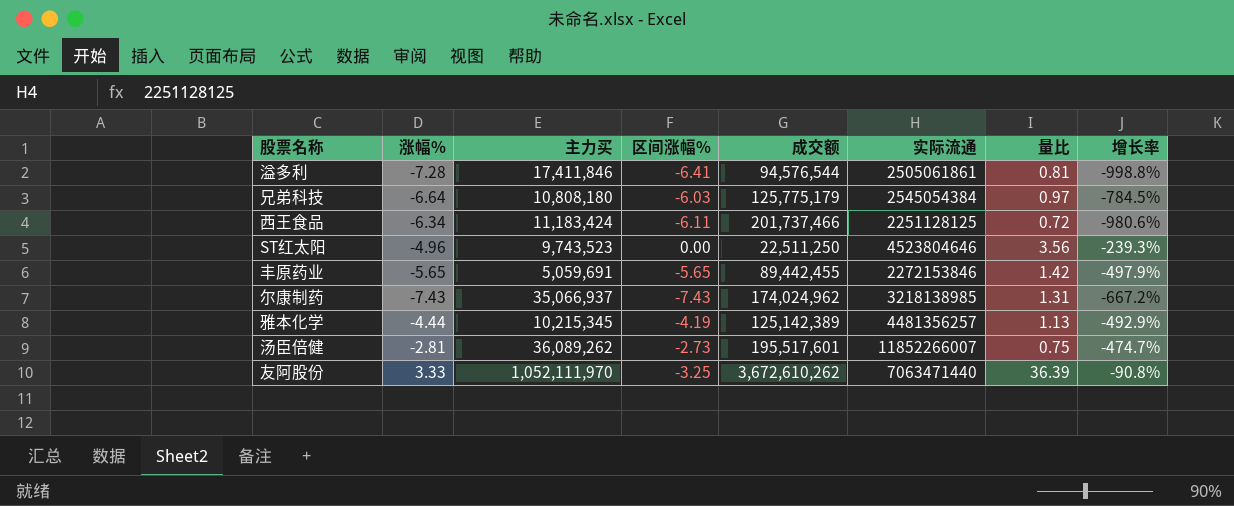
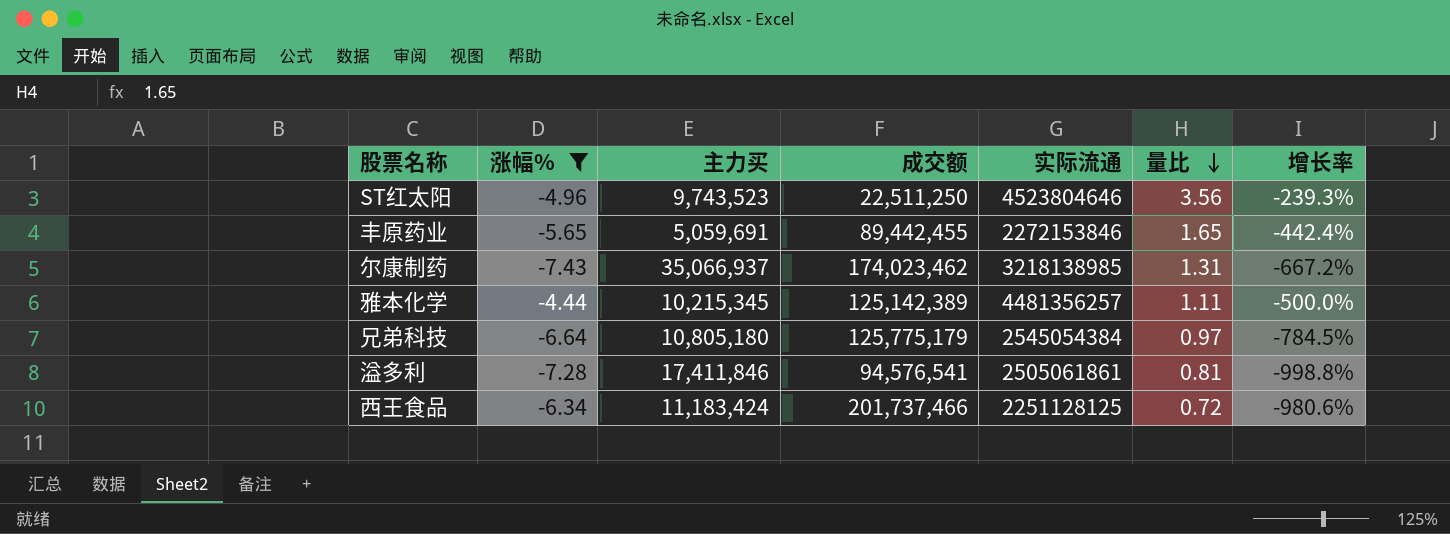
filter: none -> 涨幅% <= -4.44
row order: none -> 量比 descending
column 区间涨幅% | position: 4 -> none
丰原药业 | 量比: 1.42 -> 1.65
丰原药业 | 增长率: -497.9% -> -442.4%
尔康制药 | 成交额: 174,024,962 -> 174,023,462
雅本化学 | 量比: 1.13 -> 1.11
雅本化学 | 增长率: -492.9% -> -500.0%
兄弟科技 | 主力买: 10,808,180 -> 10,805,180
溢多利 | 成交额: 94,576,544 -> 94,576,541

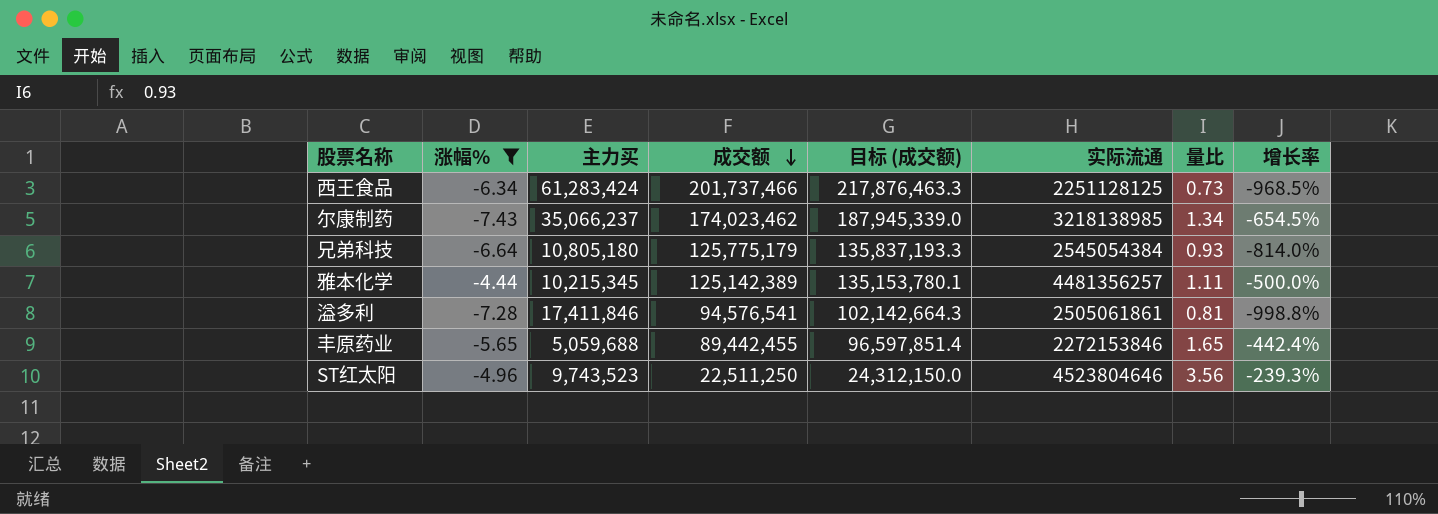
row order: 量比 descending -> 成交额 descending
column 目标 (成交额) | formula: none -> [成交额] * 1.08
西王食品 | 主力买: 11,183,424 -> 61,283,424
西王食品 | 量比: 0.72 -> 0.73
西王食品 | 增长率: -980.6% -> -968.5%
尔康制药 | 主力买: 35,066,937 -> 35,066,237
尔康制药 | 量比: 1.31 -> 1.34
尔康制药 | 增长率: -667.2% -> -654.5%
兄弟科技 | 量比: 0.97 -> 0.93
兄弟科技 | 增长率: -784.5% -> -814.0%
丰原药业 | 主力买: 5,059,691 -> 5,059,688

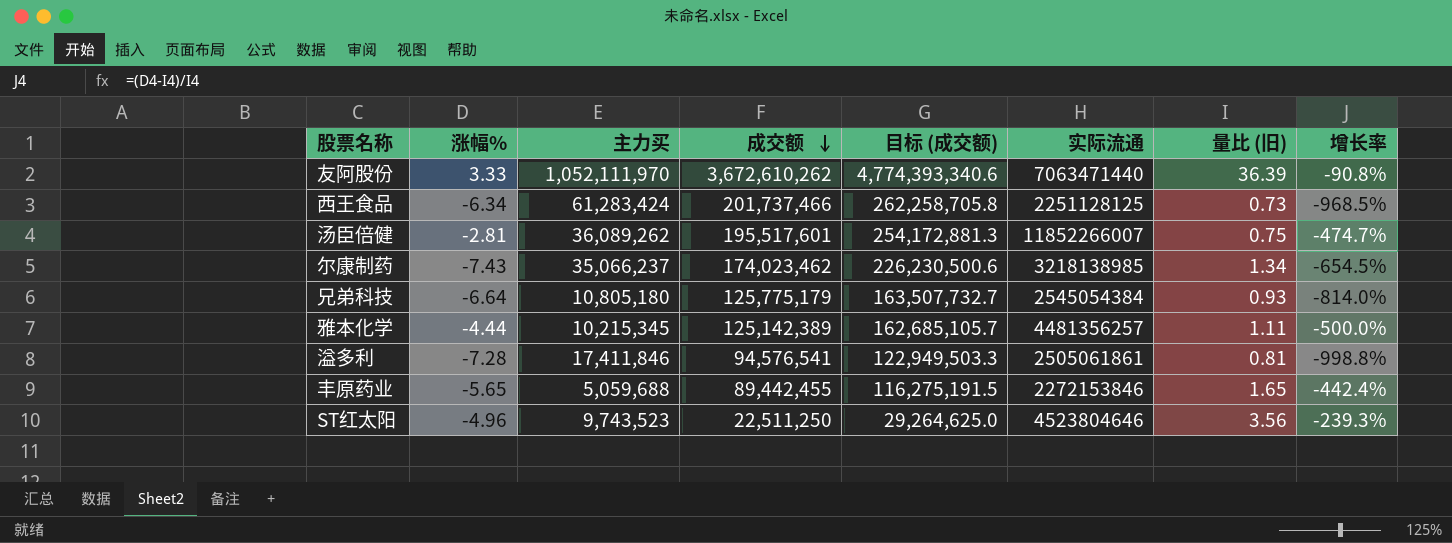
filter: 涨幅% <= -4.44 -> none
column 目标 (成交额) | formula: [成交额] * 1.08 -> [成交额] * 1.3
column name: 量比 -> 量比 (旧)

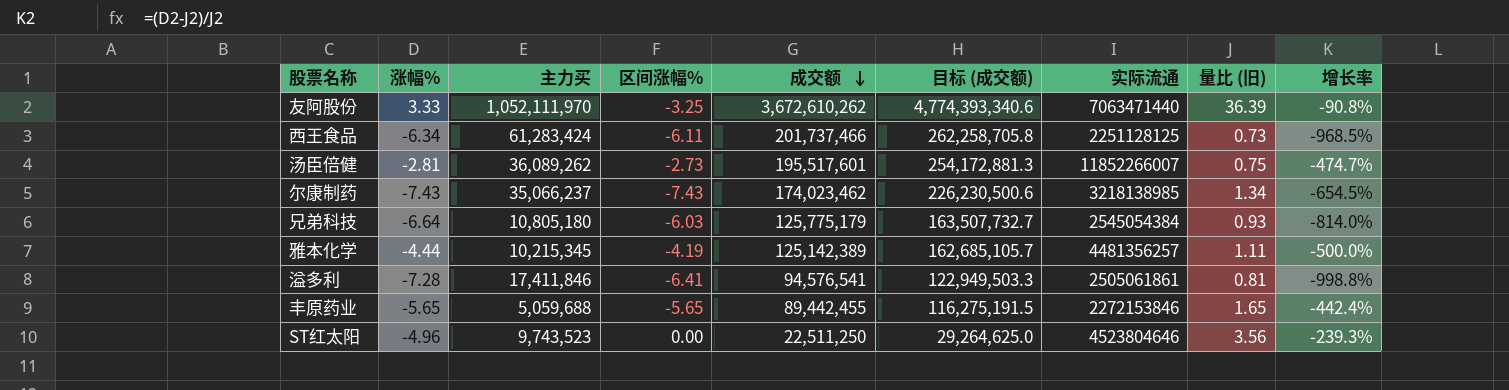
column 区间涨幅% | position: none -> 4

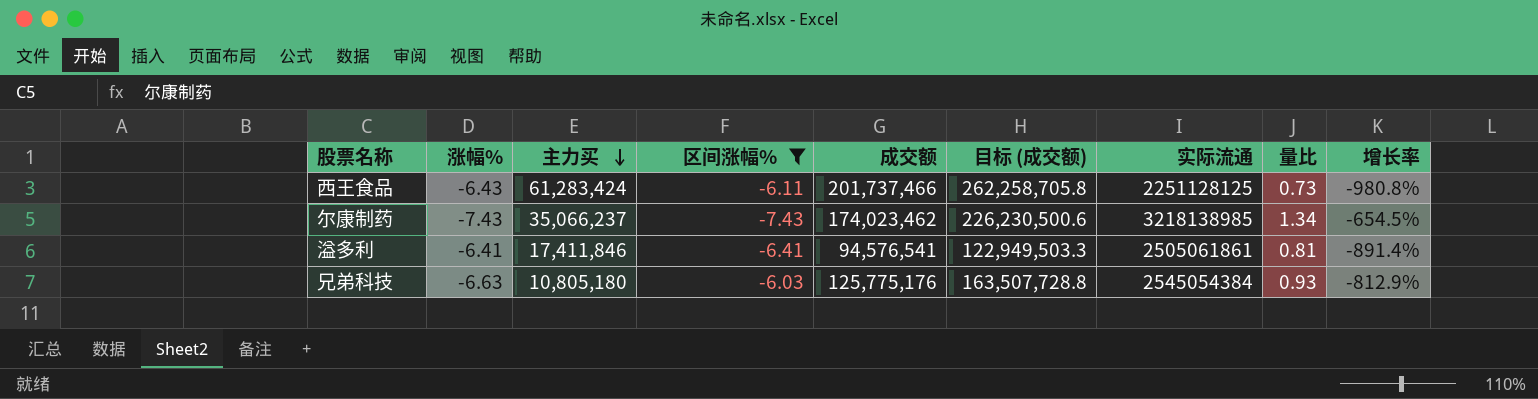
filter: none -> 区间涨幅% <= -6.03
row order: 成交额 descending -> 主力买 descending
column name: 量比 (旧) -> 量比
西王食品 | 涨幅%: -6.34 -> -6.43
西王食品 | 增长率: -968.5% -> -980.8%
溢多利 | 涨幅%: -7.28 -> -6.41
溢多利 | 增长率: -998.8% -> -891.4%
兄弟科技 | 涨幅%: -6.64 -> -6.63
兄弟科技 | 成交额: 125,775,179 -> 125,775,176
兄弟科技 | 目标 (成交额): 163,507,732.7 -> 163,507,728.8
兄弟科技 | 增长率: -814.0% -> -812.9%

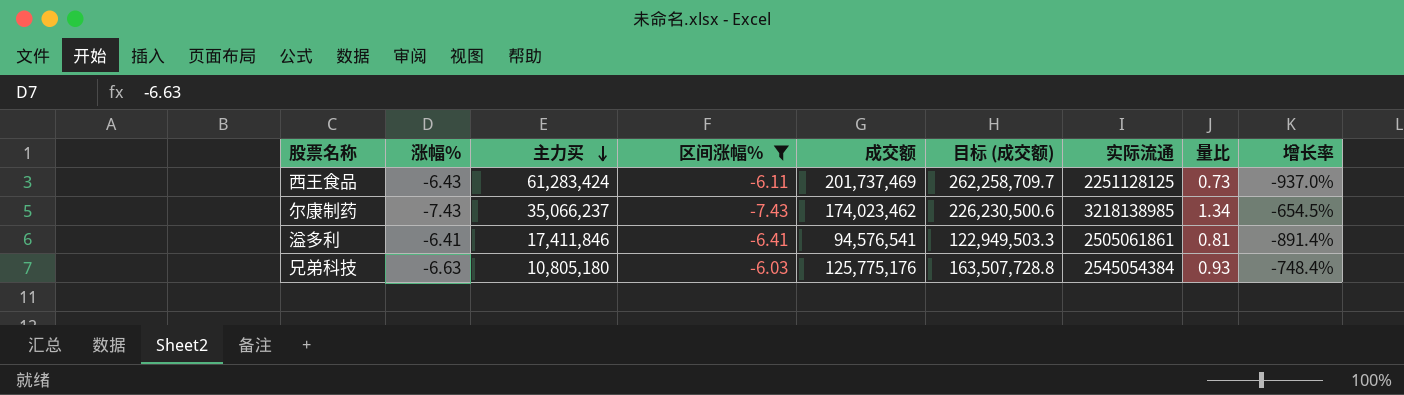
column 增长率 | formula: ([涨幅%] - [量比]) / [量比] -> ([区间涨幅%] - [量比]) / [量比]
西王食品 | 成交额: 201,737,466 -> 201,737,469
西王食品 | 目标 (成交额): 262,258,705.8 -> 262,258,709.7

